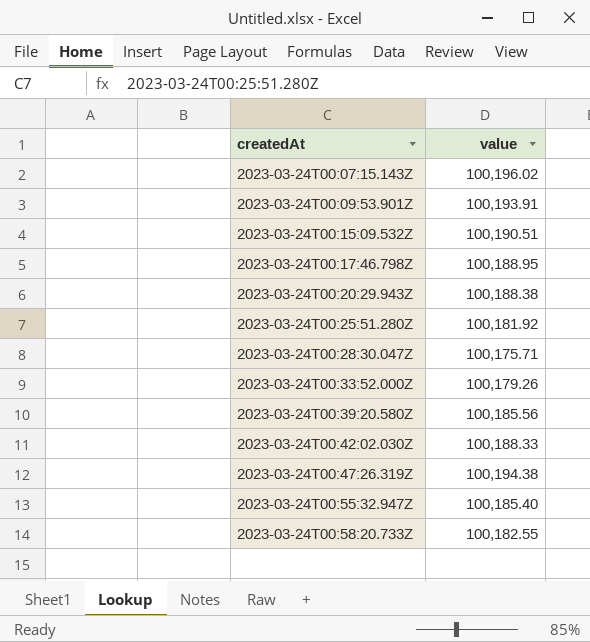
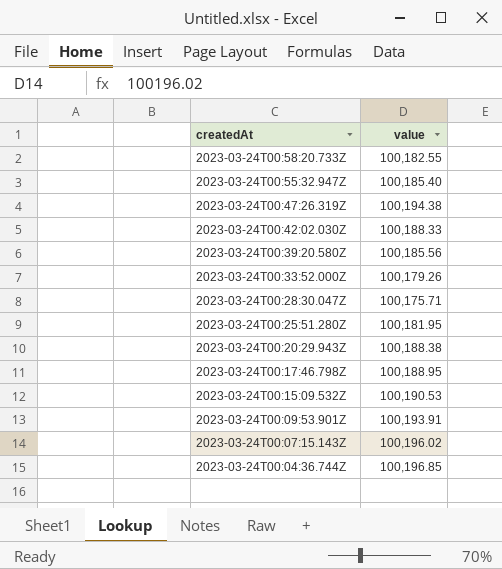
row order: createdAt ascending -> createdAt descending
2023-03-24T00:25:51.280Z | value: 100,181.92 -> 100,181.95
2023-03-24T00:15:09.532Z | value: 100,190.51 -> 100,190.53
row 2023-03-24T00:04:36.744Z: none -> 100,196.85

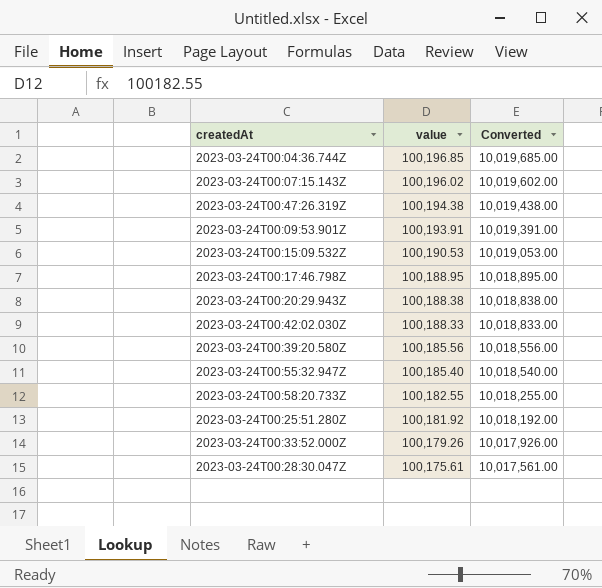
row order: createdAt descending -> value descending
column Converted | formula: none -> [value] * 100
2023-03-24T00:25:51.280Z | value: 100,181.95 -> 100,181.92
2023-03-24T00:28:30.047Z | value: 100,175.71 -> 100,175.61

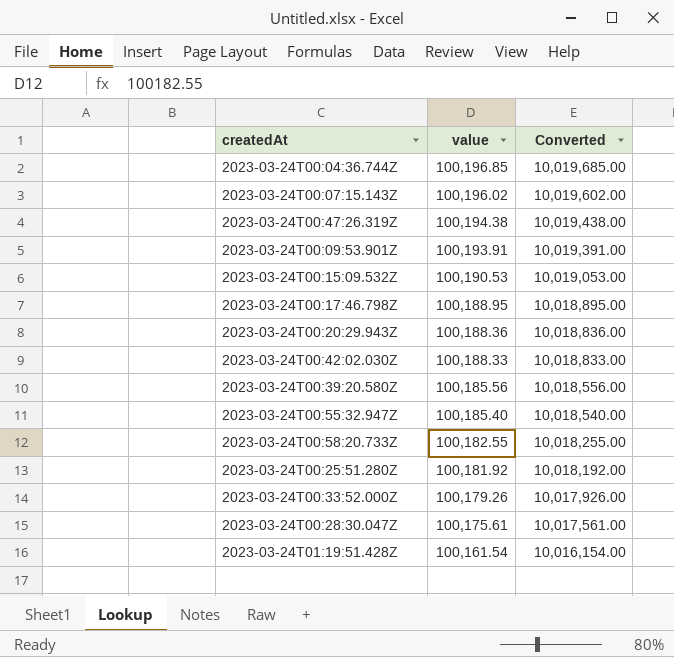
2023-03-24T00:20:29.943Z | value: 100,188.38 -> 100,188.36
2023-03-24T00:20:29.943Z | Converted: 10,018,838.00 -> 10,018,836.00
row 2023-03-24T01:19:51.428Z: none -> 100,161.54 | 10,016,154.00

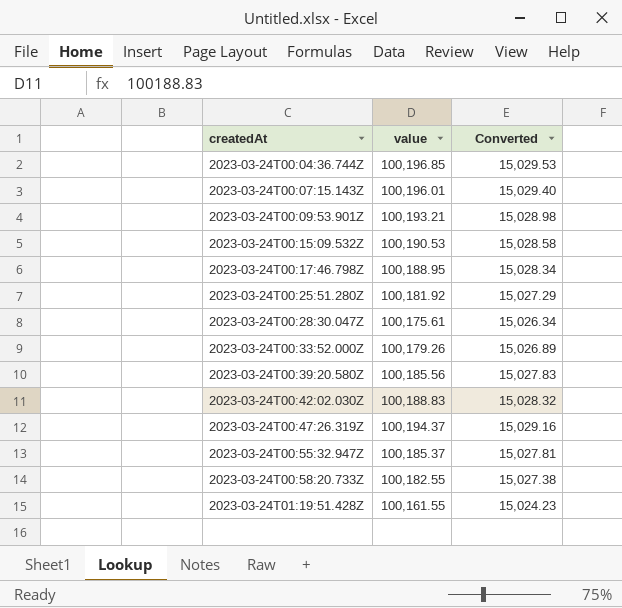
row order: value descending -> createdAt ascending
column Converted | formula: [value] * 100 -> [value] * 0.15
row 2023-03-24T00:20:29.943Z: 100,188.36 | 10,018,836.00 -> none
2023-03-24T00:07:15.143Z | value: 100,196.02 -> 100,196.01
2023-03-24T00:09:53.901Z | value: 100,193.91 -> 100,193.21
2023-03-24T00:42:02.030Z | value: 100,188.33 -> 100,188.83
2023-03-24T00:47:26.319Z | value: 100,194.38 -> 100,194.37
2023-03-24T00:55:32.947Z | value: 100,185.40 -> 100,185.37
2023-03-24T01:19:51.428Z | value: 100,161.54 -> 100,161.55

